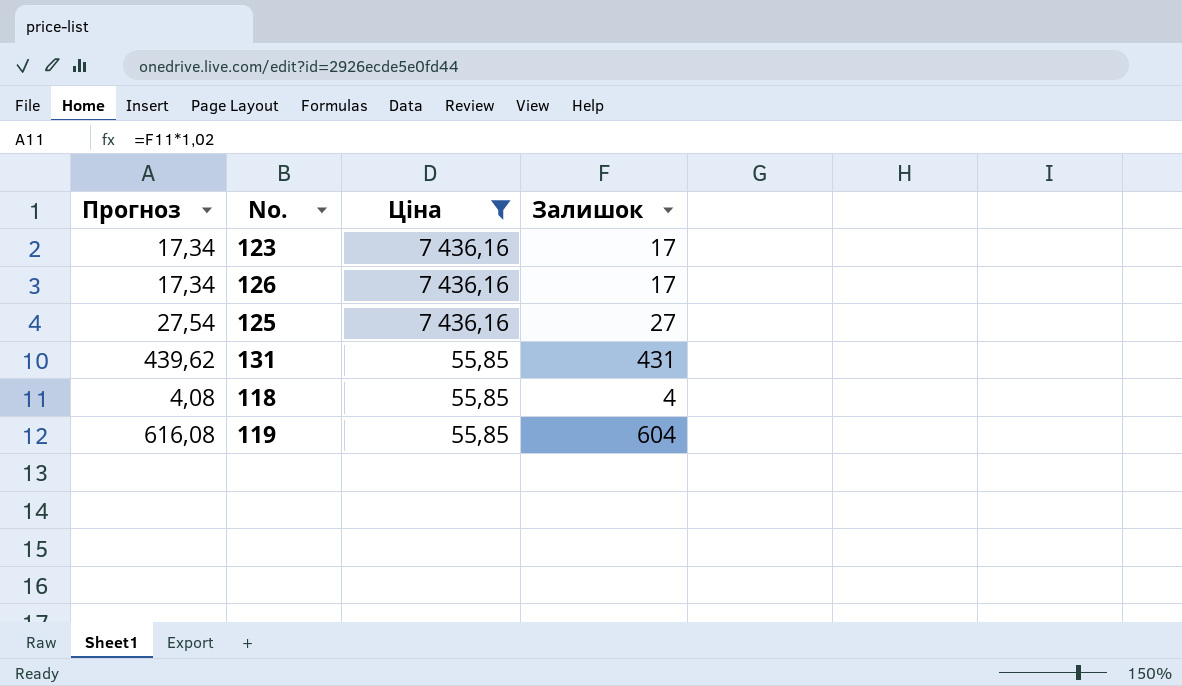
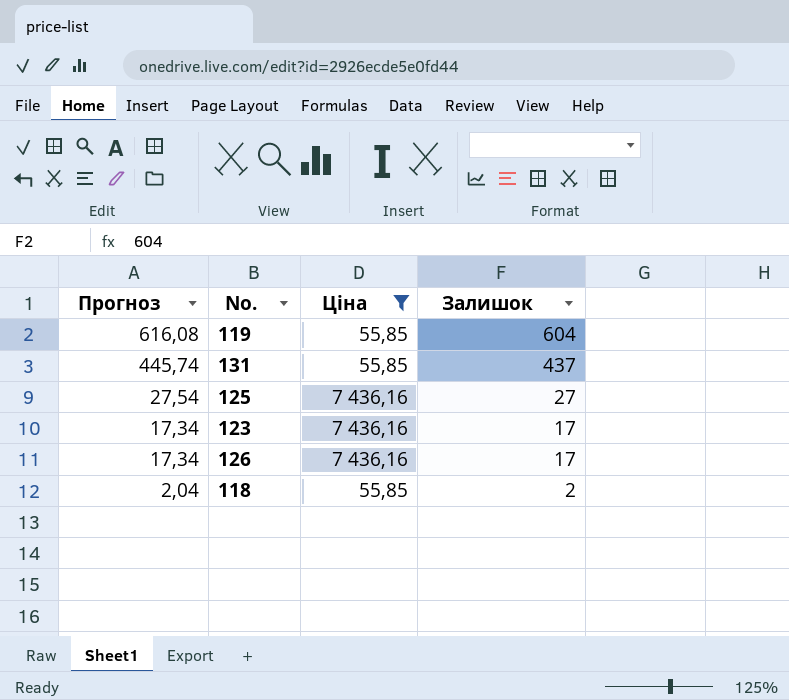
row order: Ціна descending -> Прогноз descending
131 | Прогноз: 439,62 -> 445,74
131 | Залишок: 431 -> 437
118 | Прогноз: 4,08 -> 2,04
118 | Залишок: 4 -> 2

